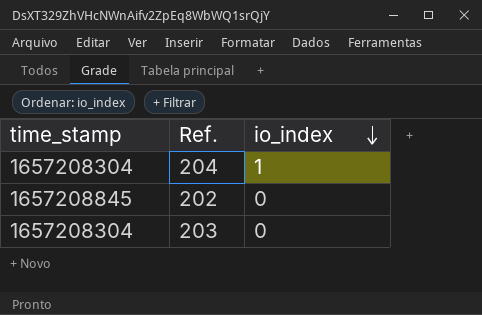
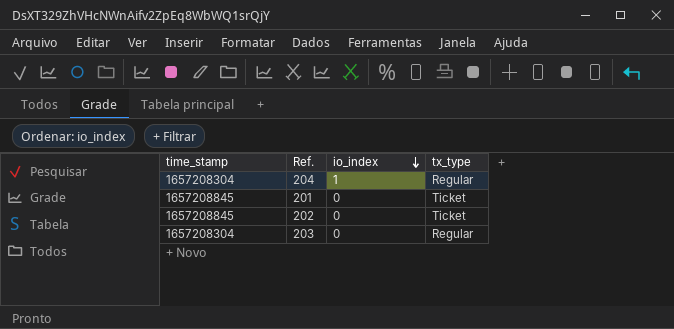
column tx_type | position: none -> 4
row 201: none -> 1657208845 | 0 | Ticket

